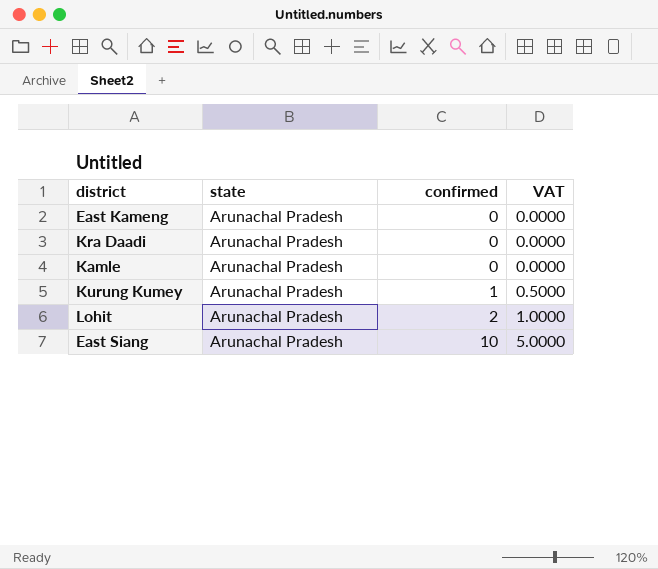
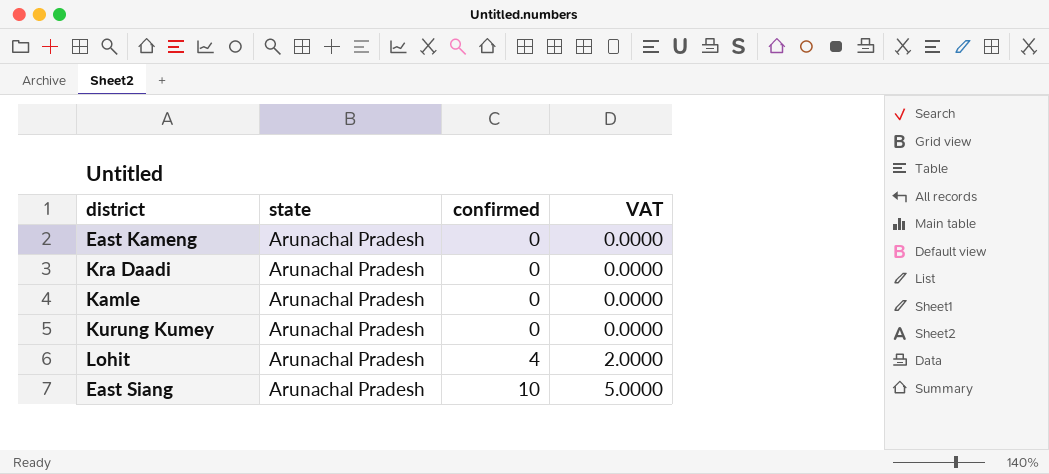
Kurung Kumey | confirmed: 1 -> 0
Kurung Kumey | VAT: 0.5000 -> 0.0000
Lohit | confirmed: 2 -> 4
Lohit | VAT: 1.0000 -> 2.0000

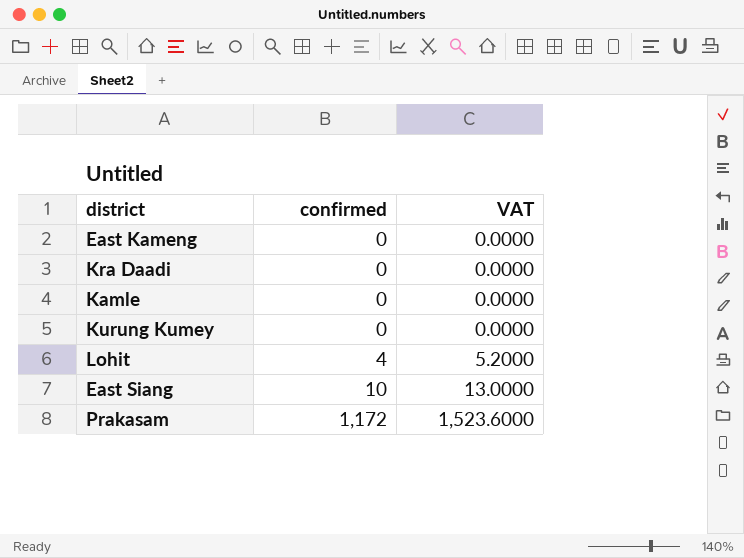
column state | position: 2 -> none
column VAT | formula: [confirmed] * 0.5 -> [confirmed] * 1.3
row Prakasam: none -> 1,172 | 1,523.6000

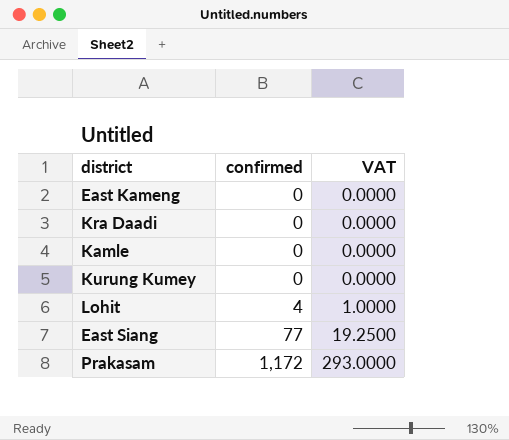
column VAT | formula: [confirmed] * 1.3 -> [confirmed] * 0.25
East Siang | confirmed: 10 -> 77

